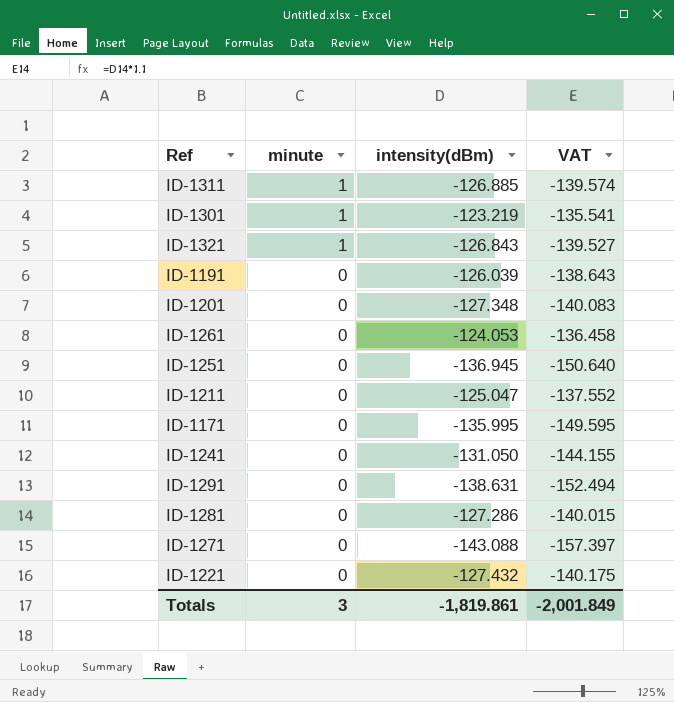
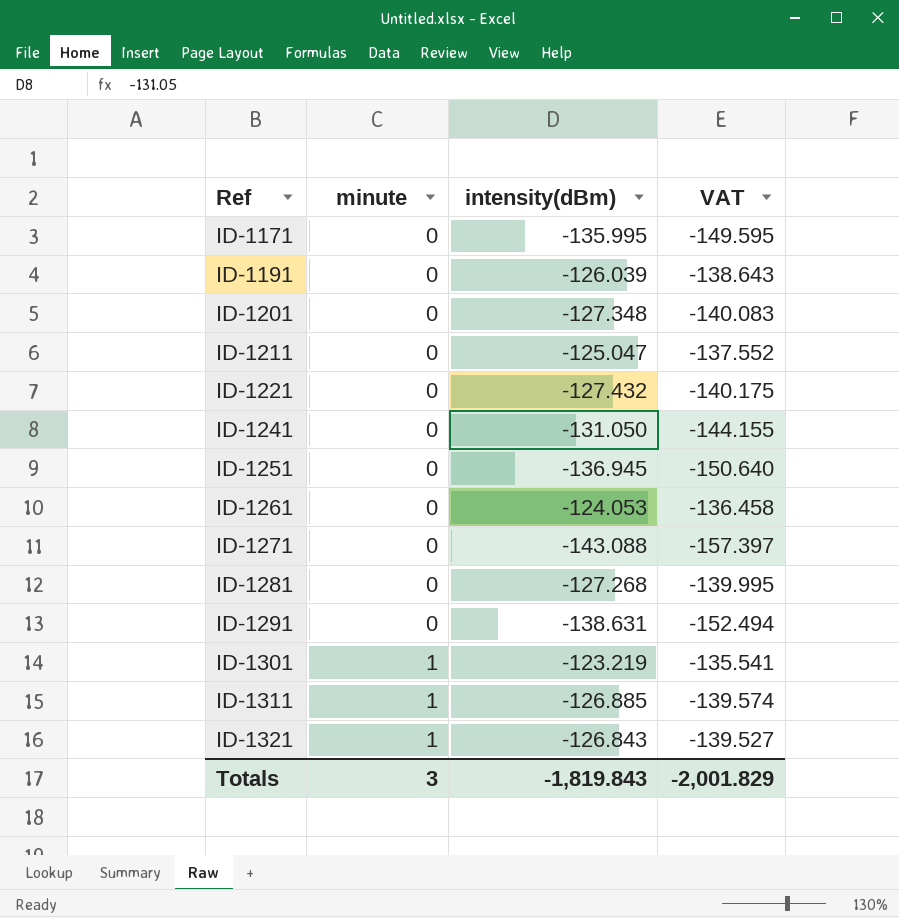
row order: minute descending -> Ref ascending
ID-1281 | intensity(dBm): -127.286 -> -127.268
ID-1281 | VAT: -140.015 -> -139.995
Totals | intensity(dBm): -1,819.861 -> -1,819.843
Totals | VAT: -2,001.849 -> -2,001.829

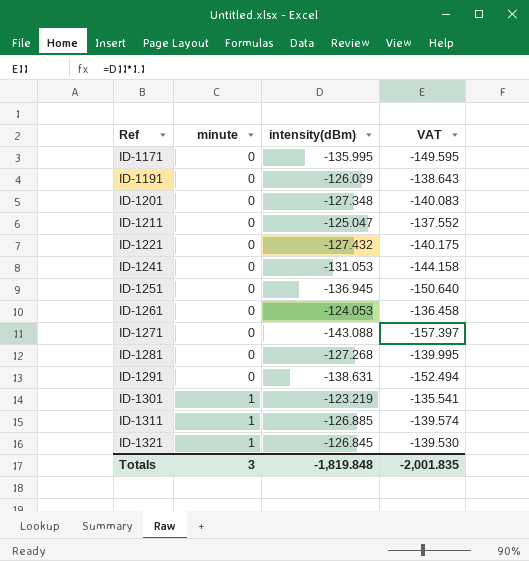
ID-1241 | intensity(dBm): -131.050 -> -131.053
ID-1241 | VAT: -144.155 -> -144.158
ID-1321 | intensity(dBm): -126.843 -> -126.845
ID-1321 | VAT: -139.527 -> -139.530
Totals | intensity(dBm): -1,819.843 -> -1,819.848
Totals | VAT: -2,001.829 -> -2,001.835

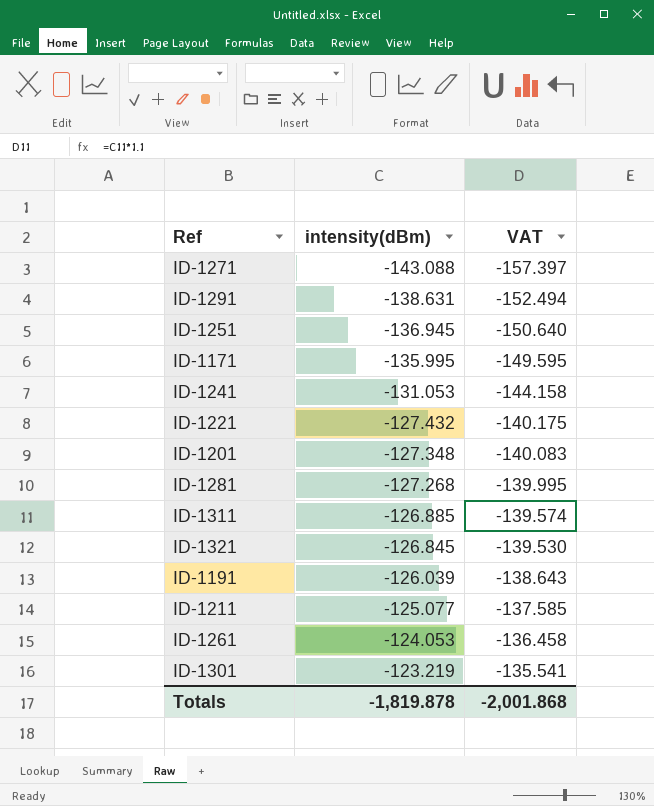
row order: Ref ascending -> intensity(dBm) ascending
column minute | position: 2 -> none
ID-1211 | intensity(dBm): -125.047 -> -125.077
ID-1211 | VAT: -137.552 -> -137.585
Totals | intensity(dBm): -1,819.848 -> -1,819.878
Totals | VAT: -2,001.835 -> -2,001.868

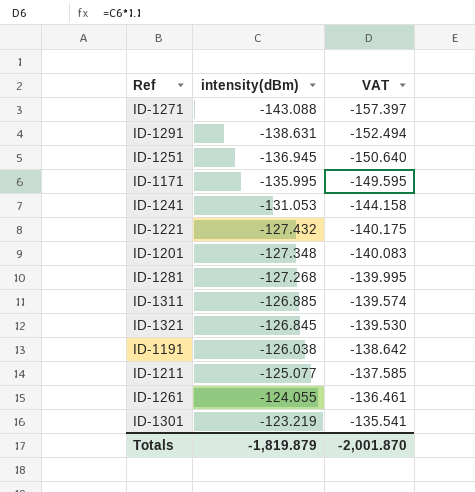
ID-1191 | intensity(dBm): -126.039 -> -126.038
ID-1191 | VAT: -138.643 -> -138.642
ID-1261 | intensity(dBm): -124.053 -> -124.055
ID-1261 | VAT: -136.458 -> -136.461
Totals | intensity(dBm): -1,819.878 -> -1,819.879
Totals | VAT: -2,001.868 -> -2,001.870

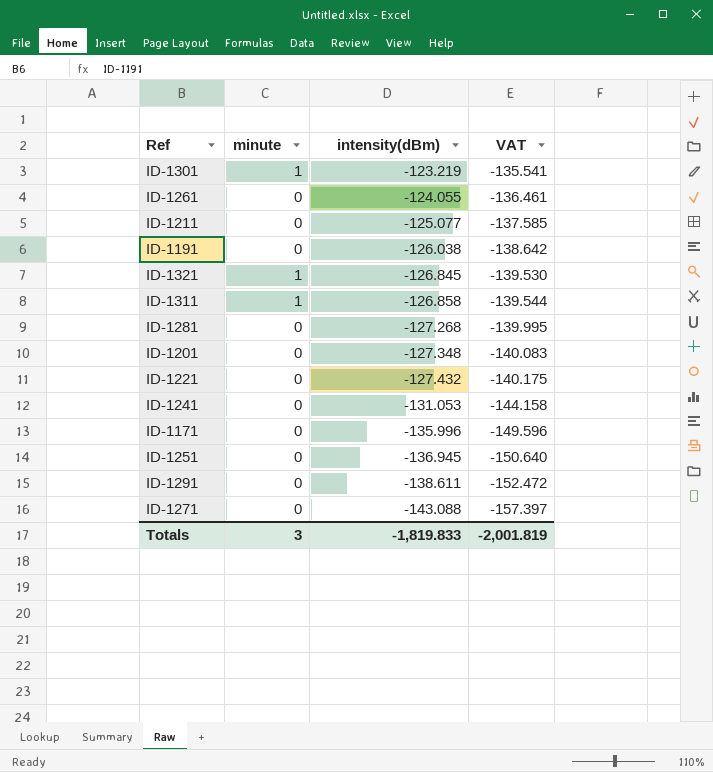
row order: intensity(dBm) ascending -> intensity(dBm) descending
column minute | position: none -> 2
ID-1311 | intensity(dBm): -126.885 -> -126.858
ID-1311 | VAT: -139.574 -> -139.544
ID-1171 | intensity(dBm): -135.995 -> -135.996
ID-1171 | VAT: -149.595 -> -149.596
ID-1291 | intensity(dBm): -138.631 -> -138.611
ID-1291 | VAT: -152.494 -> -152.472
Totals | intensity(dBm): -1,819.879 -> -1,819.833
Totals | VAT: -2,001.870 -> -2,001.819

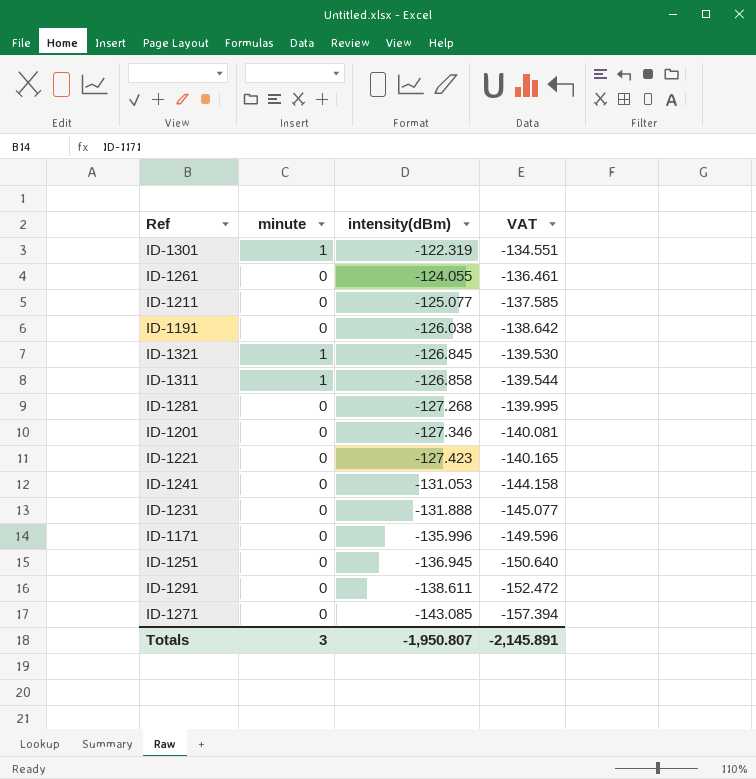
ID-1301 | intensity(dBm): -123.219 -> -122.319
ID-1301 | VAT: -135.541 -> -134.551
ID-1201 | intensity(dBm): -127.348 -> -127.346
ID-1201 | VAT: -140.083 -> -140.081
ID-1221 | intensity(dBm): -127.432 -> -127.423
ID-1221 | VAT: -140.175 -> -140.165
row ID-1231: none -> 0 | -131.888 | -145.077
ID-1271 | intensity(dBm): -143.088 -> -143.085
ID-1271 | VAT: -157.397 -> -157.394
Totals | intensity(dBm): -1,819.833 -> -1,950.807
Totals | VAT: -2,001.819 -> -2,145.891

